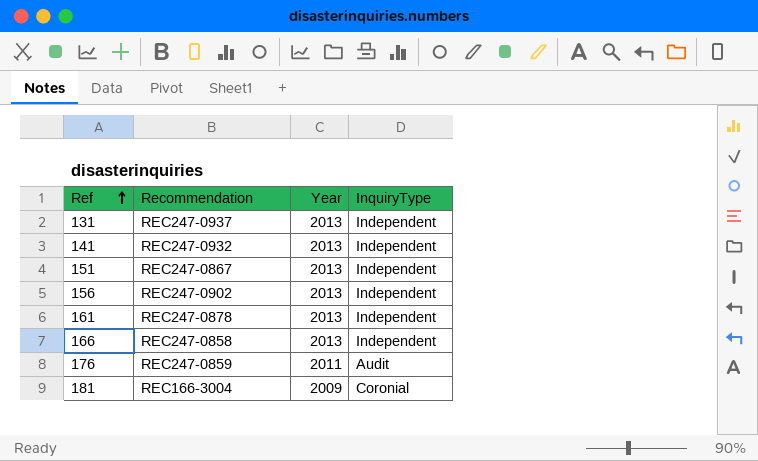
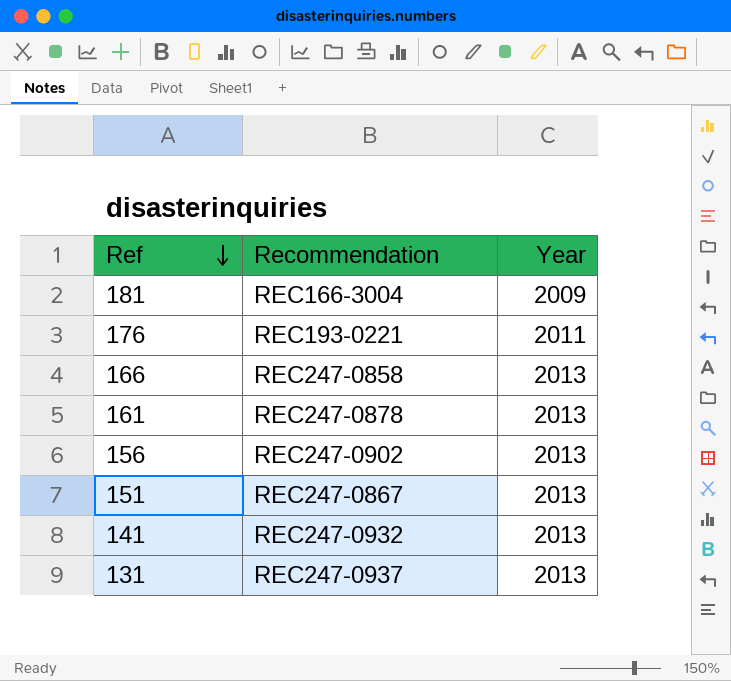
row order: Ref ascending -> Ref descending
column InquiryType | position: 4 -> none
176 | Recommendation: REC247-0859 -> REC193-0221

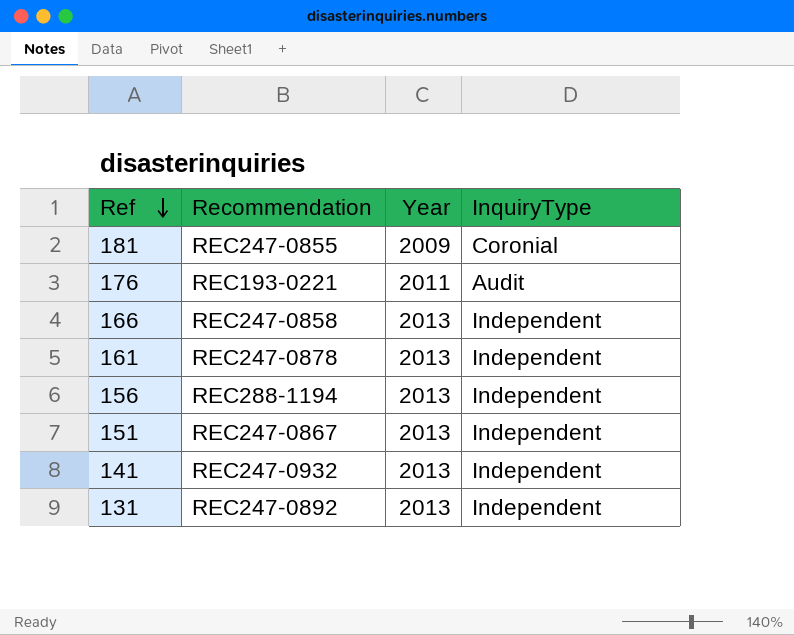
column InquiryType | position: none -> 4
181 | Recommendation: REC166-3004 -> REC247-0855
156 | Recommendation: REC247-0902 -> REC288-1194
131 | Recommendation: REC247-0937 -> REC247-0892

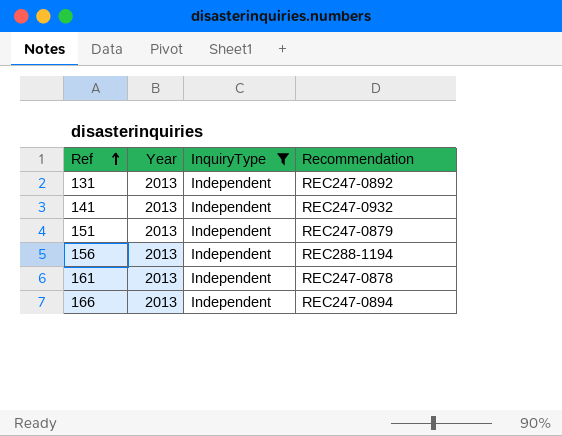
filter: none -> InquiryType = Independent
row order: Ref descending -> Ref ascending
column Recommendation | position: 2 -> 4
151 | Recommendation: REC247-0867 -> REC247-0879
166 | Recommendation: REC247-0858 -> REC247-0894

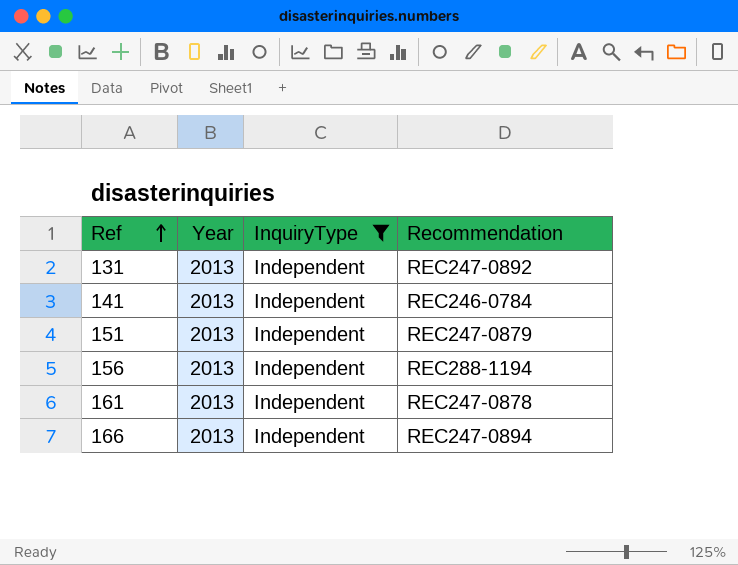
141 | Recommendation: REC247-0932 -> REC246-0784

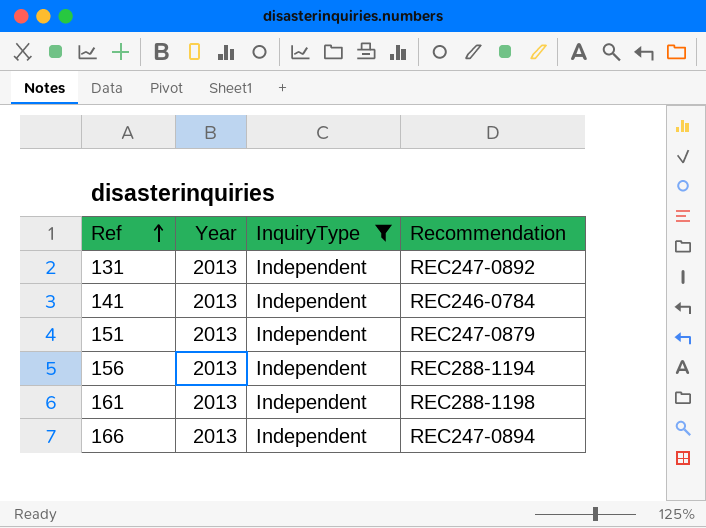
161 | Recommendation: REC247-0878 -> REC288-1198

